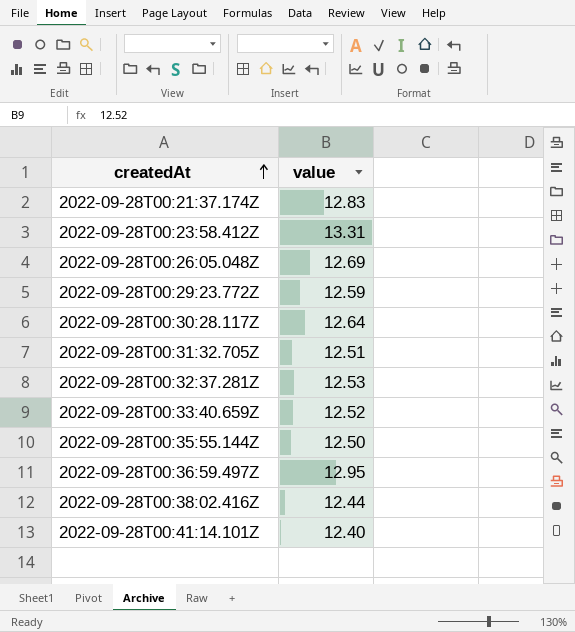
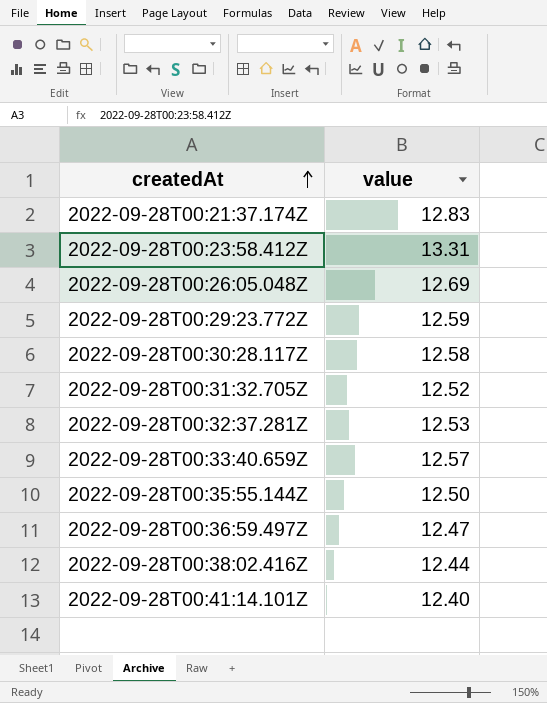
2022-09-28T00:30:28.117Z | value: 12.64 -> 12.58
2022-09-28T00:31:32.705Z | value: 12.51 -> 12.52
2022-09-28T00:33:40.659Z | value: 12.52 -> 12.57
2022-09-28T00:36:59.497Z | value: 12.95 -> 12.47

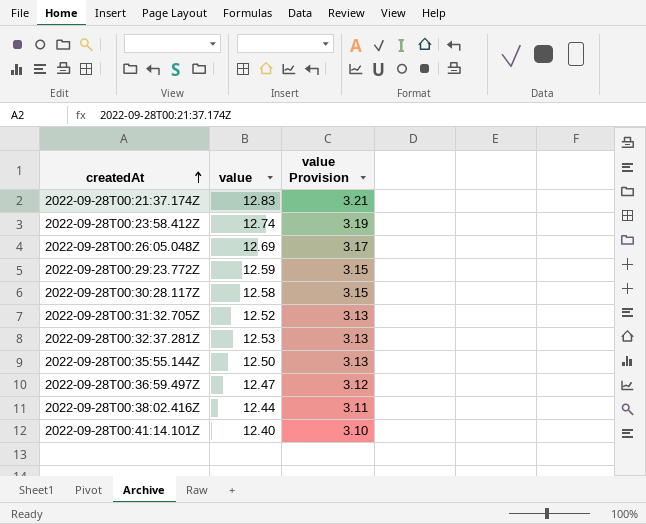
column value Provision | formula: none -> [value] * 0.25
row 2022-09-28T00:33:40.659Z: 12.57 -> none
2022-09-28T00:23:58.412Z | value: 13.31 -> 12.74

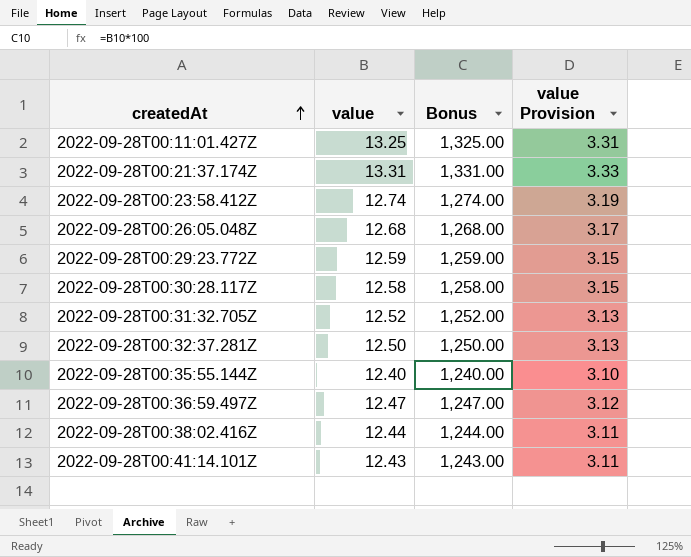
column Bonus | formula: none -> [value] * 100
row 2022-09-28T00:11:01.427Z: none -> 13.25 | 1,325.00 | 3.31
2022-09-28T00:21:37.174Z | value: 12.83 -> 13.31
2022-09-28T00:21:37.174Z | value Provision: 3.21 -> 3.33
2022-09-28T00:26:05.048Z | value: 12.69 -> 12.68
2022-09-28T00:32:37.281Z | value: 12.53 -> 12.50
2022-09-28T00:35:55.144Z | value: 12.50 -> 12.40
2022-09-28T00:35:55.144Z | value Provision: 3.13 -> 3.10
2022-09-28T00:41:14.101Z | value: 12.40 -> 12.43
2022-09-28T00:41:14.101Z | value Provision: 3.10 -> 3.11

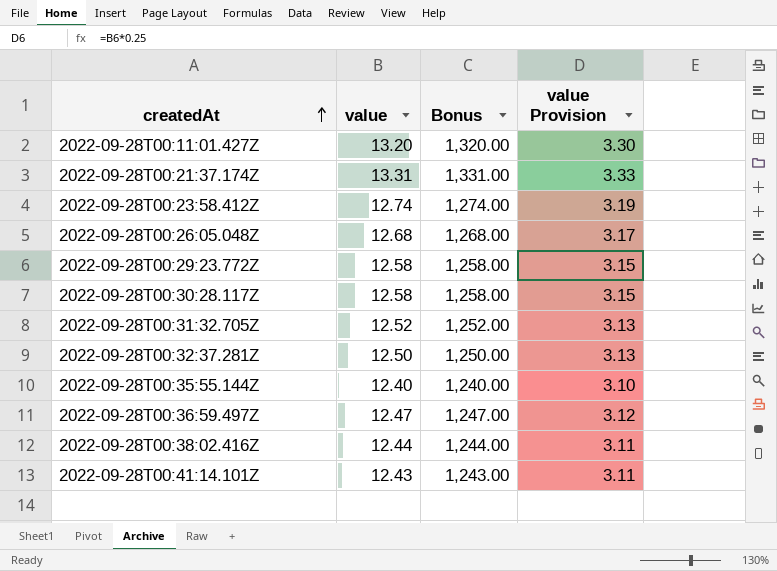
2022-09-28T00:11:01.427Z | value: 13.25 -> 13.20
2022-09-28T00:11:01.427Z | Bonus: 1,325.00 -> 1,320.00
2022-09-28T00:11:01.427Z | value Provision: 3.31 -> 3.30
2022-09-28T00:29:23.772Z | value: 12.59 -> 12.58
2022-09-28T00:29:23.772Z | Bonus: 1,259.00 -> 1,258.00

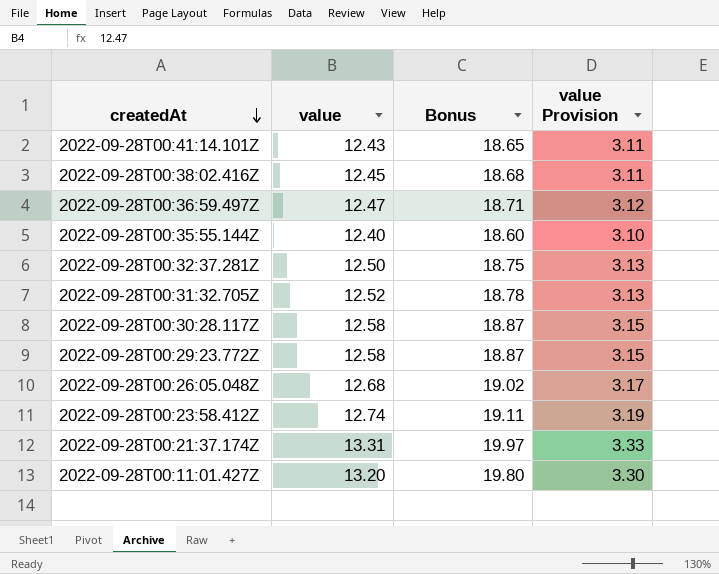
row order: createdAt ascending -> createdAt descending
column Bonus | formula: [value] * 100 -> [value] * 1.5
2022-09-28T00:38:02.416Z | value: 12.44 -> 12.45

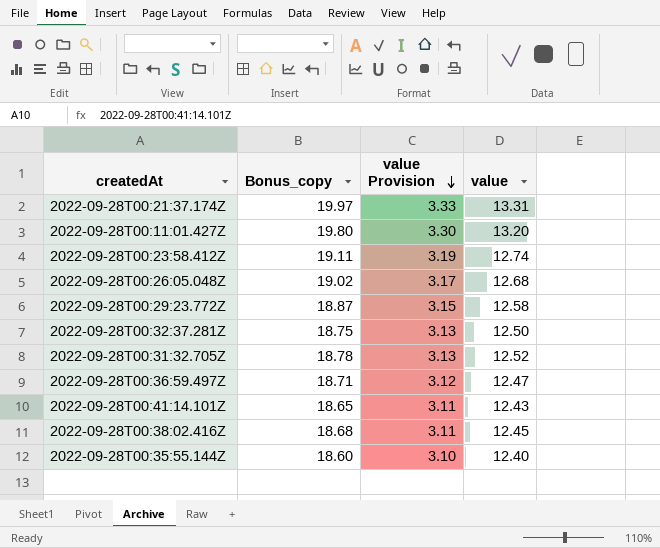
row order: createdAt descending -> value Provision descending
column name: Bonus -> Bonus_copy
column value | position: 2 -> 4
row 2022-09-28T00:30:28.117Z: 12.58 | 18.87 | 3.15 -> none

